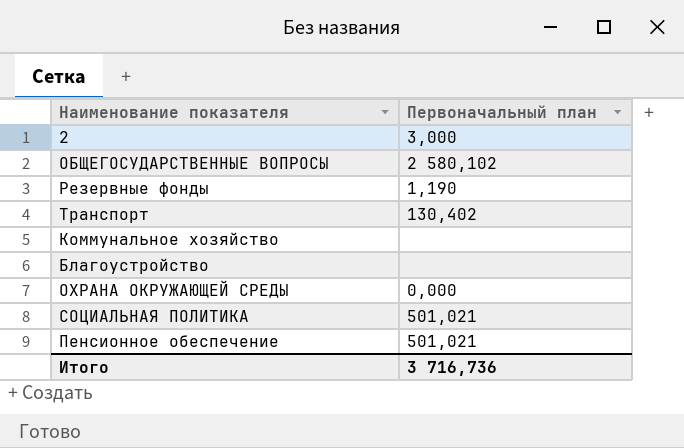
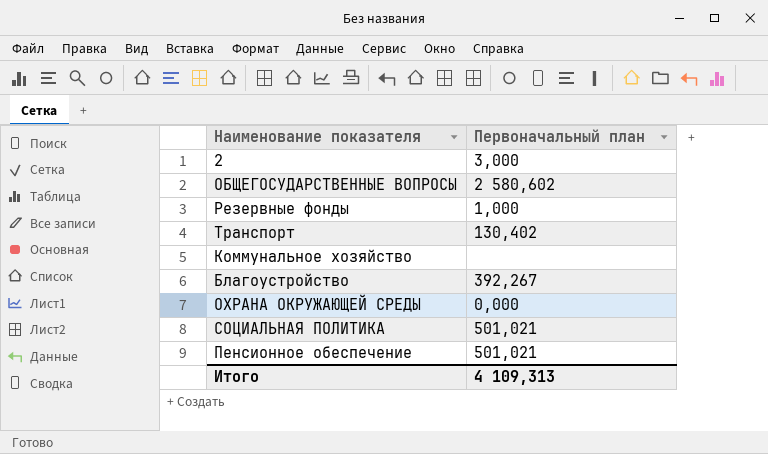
ОБЩЕГОСУДАРСТВЕННЫЕ ВОПРОСЫ | Первоначальный план: 2 580,102 -> 2 580,602
Резервные фонды | Первоначальный план: 1,190 -> 1,000
Благоустройство | Первоначальный план: none -> 392,267
Итого | Первоначальный план: 3 716,736 -> 4 109,313

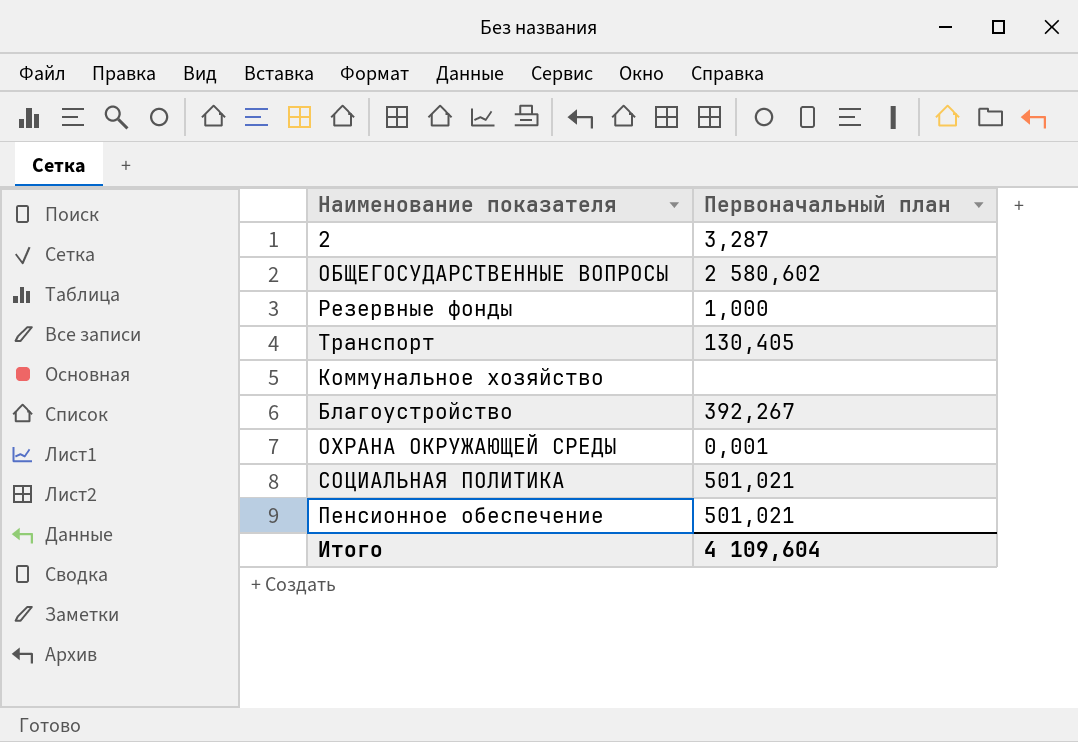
2 | Первоначальный план: 3,000 -> 3,287
Транспорт | Первоначальный план: 130,402 -> 130,405
ОХРАНА ОКРУЖАЮЩЕЙ СРЕДЫ | Первоначальный план: 0,000 -> 0,001
Итого | Первоначальный план: 4 109,313 -> 4 109,604

